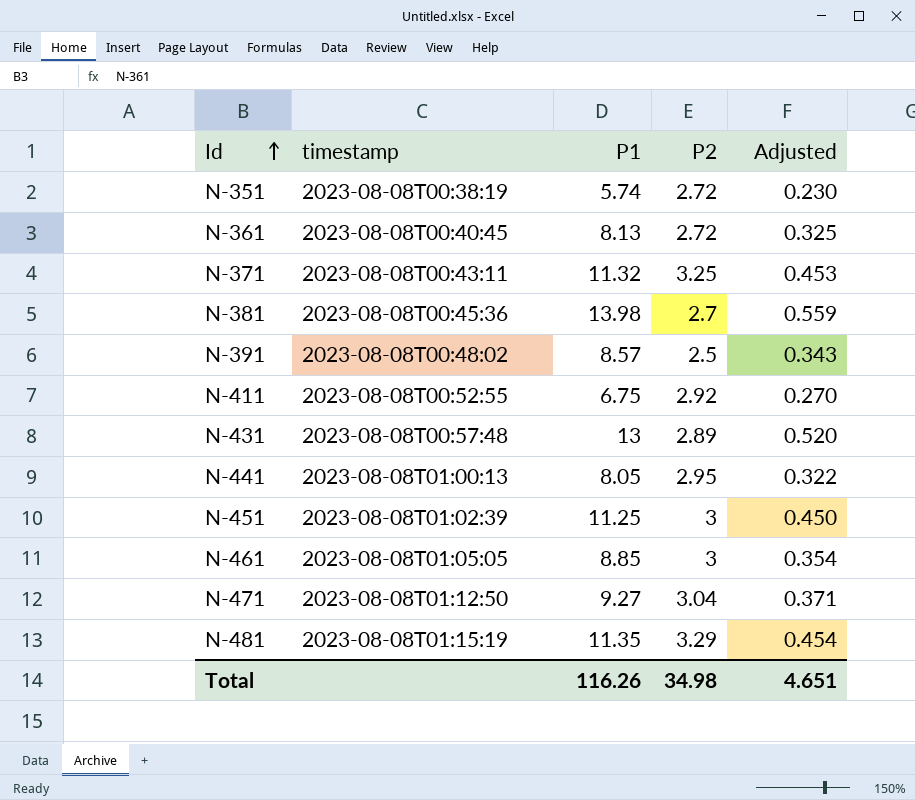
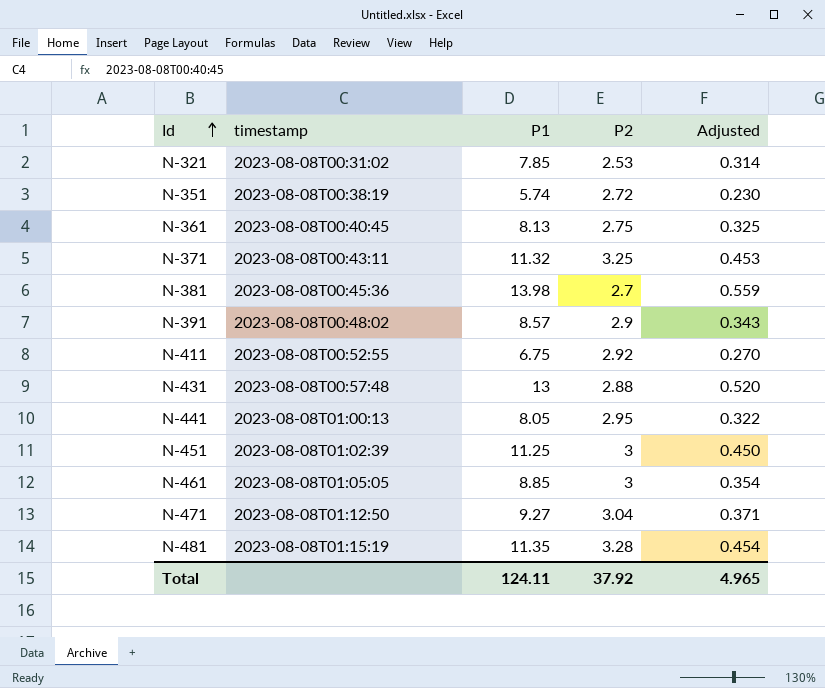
row N-321: none -> 2023-08-08T00:31:02 | 7.85 | 2.53 | 0.314
N-361 | P2: 2.72 -> 2.75
N-391 | P2: 2.5 -> 2.9
N-431 | P2: 2.89 -> 2.88
N-481 | P2: 3.29 -> 3.28
Total | P1: 116.26 -> 124.11
Total | P2: 34.98 -> 37.92
Total | Adjusted: 4.651 -> 4.965

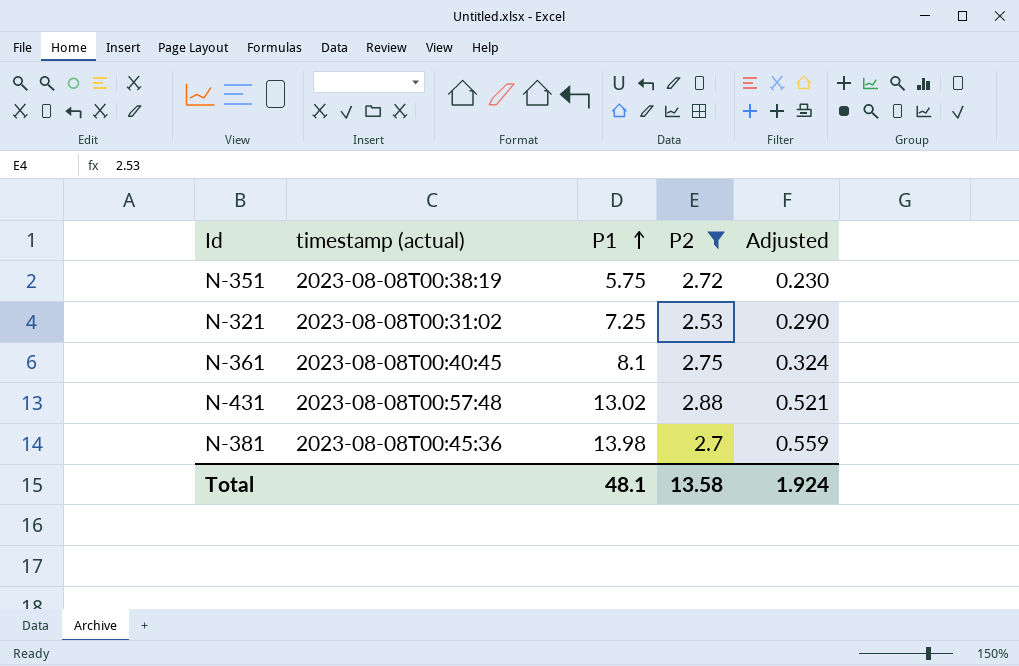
filter: none -> P2 <= 2.88
row order: Id ascending -> P1 ascending
column name: timestamp -> timestamp (actual)
N-351 | P1: 5.74 -> 5.75
N-321 | P1: 7.85 -> 7.25
N-321 | Adjusted: 0.314 -> 0.290
N-361 | P1: 8.13 -> 8.1
N-361 | Adjusted: 0.325 -> 0.324
N-431 | P1: 13 -> 13.02
N-431 | Adjusted: 0.520 -> 0.521
Total | P1: 124.11 -> 48.1
Total | P2: 37.92 -> 13.58
Total | Adjusted: 4.965 -> 1.924

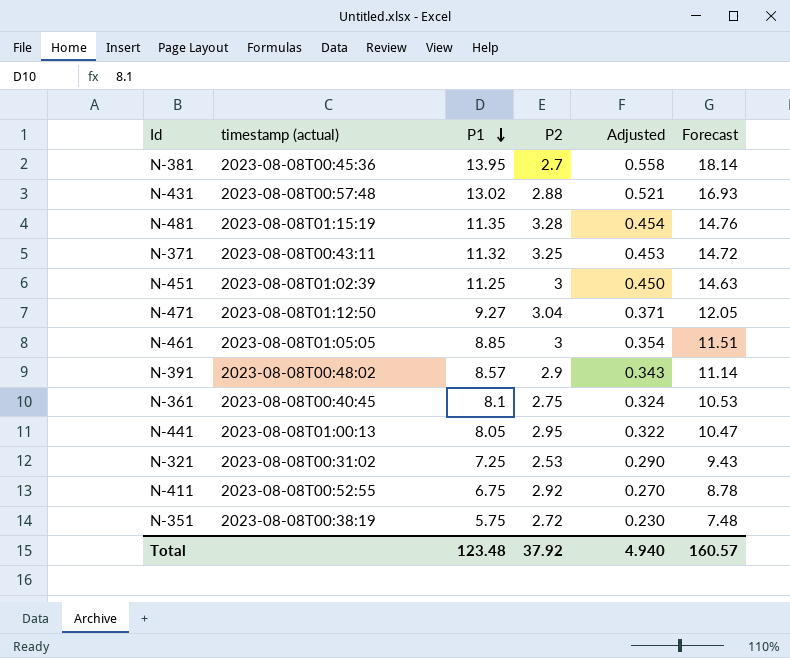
filter: P2 <= 2.88 -> none
row order: P1 ascending -> P1 descending
column Forecast | formula: none -> [P1] * 1.3
N-381 | P1: 13.98 -> 13.95
N-381 | Adjusted: 0.559 -> 0.558
Total | P1: 48.1 -> 123.48
Total | P2: 13.58 -> 37.92
Total | Adjusted: 1.924 -> 4.940

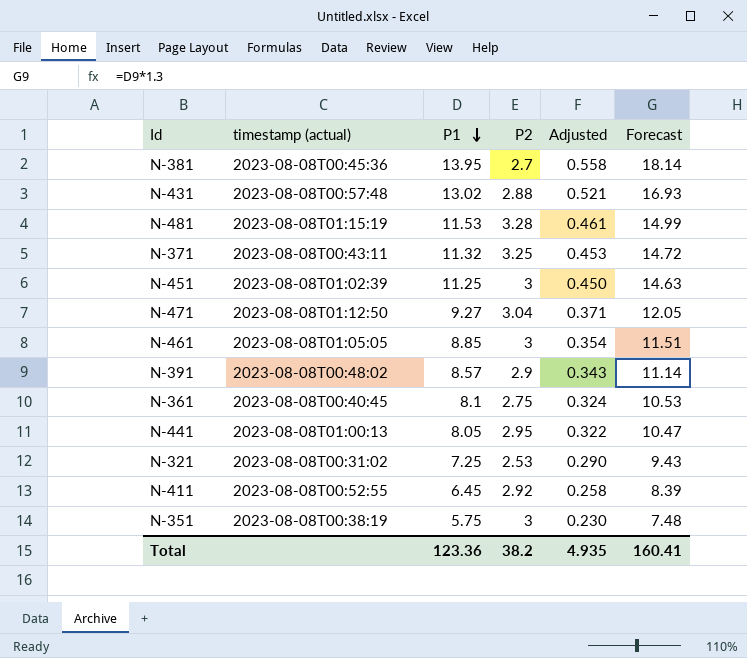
N-481 | P1: 11.35 -> 11.53
N-481 | Adjusted: 0.454 -> 0.461
N-481 | Forecast: 14.76 -> 14.99
N-411 | P1: 6.75 -> 6.45
N-411 | Adjusted: 0.270 -> 0.258
N-411 | Forecast: 8.78 -> 8.39
N-351 | P2: 2.72 -> 3
Total | P1: 123.48 -> 123.36
Total | P2: 37.92 -> 38.2
Total | Adjusted: 4.940 -> 4.935
Total | Forecast: 160.57 -> 160.41

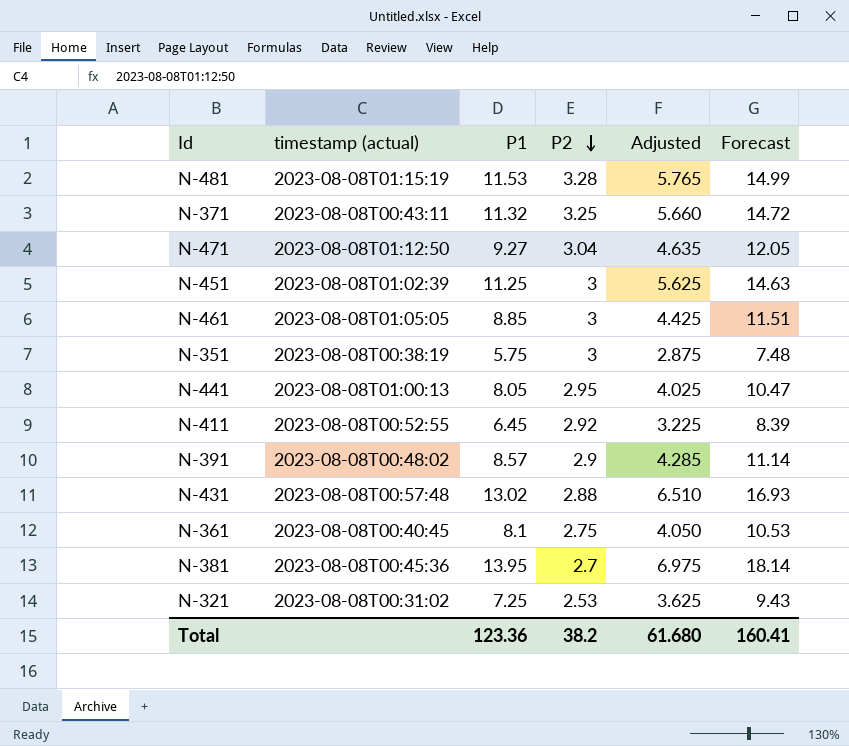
row order: P1 descending -> P2 descending
column Adjusted | formula: [P1] * 0.04 -> [P1] * 0.5
Total | Adjusted: 4.935 -> 61.680

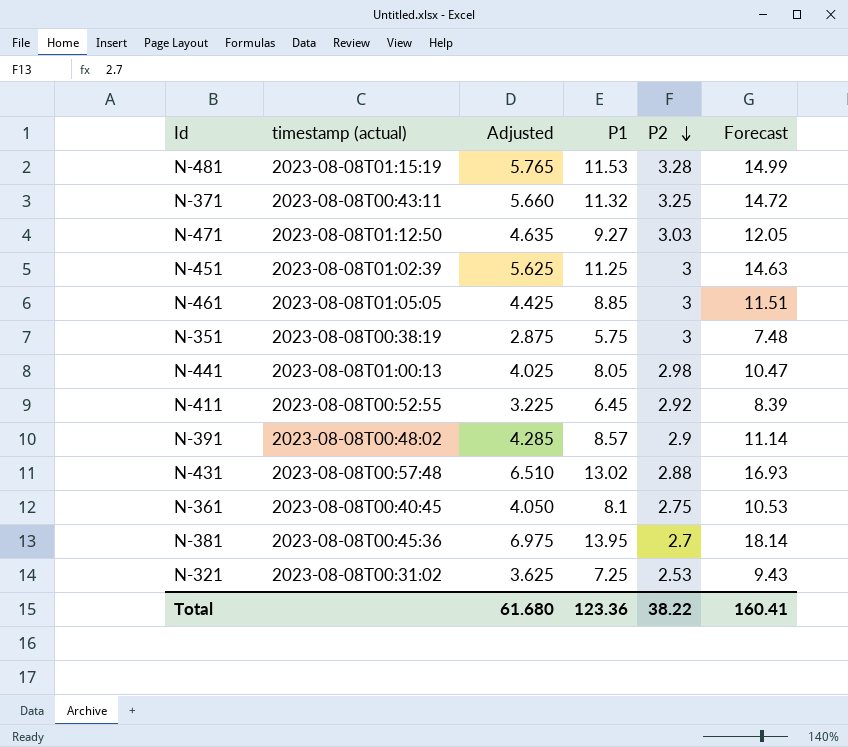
column Adjusted | position: 5 -> 3
N-471 | P2: 3.04 -> 3.03
N-441 | P2: 2.95 -> 2.98
Total | P2: 38.2 -> 38.22

